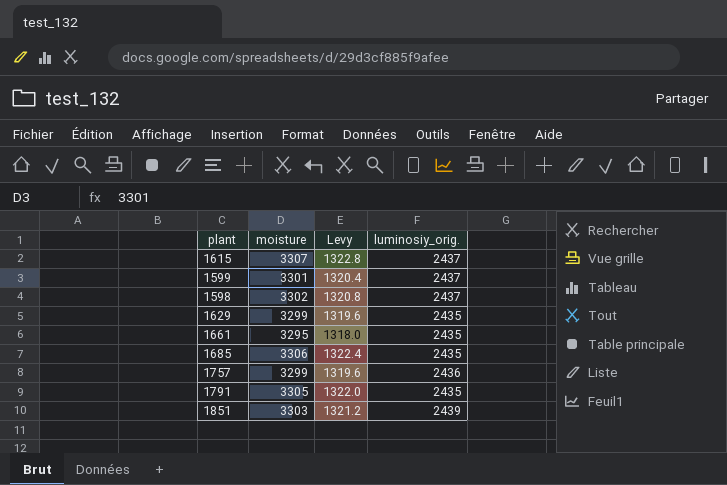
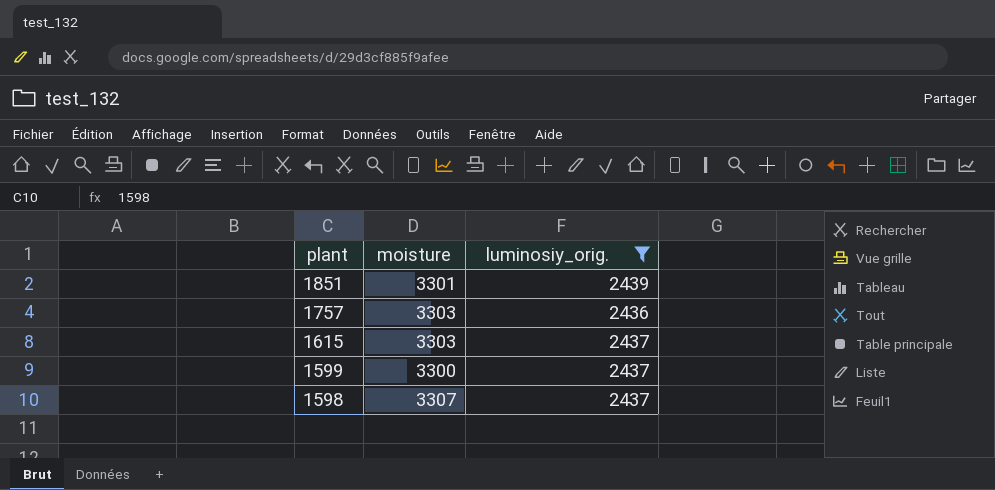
filter: none -> luminosiy_orig. != 2435
row order: none -> plant descending
column Levy | formula: [moisture] * 0.4 -> none
1851 | moisture: 3303 -> 3301
1757 | moisture: 3299 -> 3303
1615 | moisture: 3307 -> 3303
1599 | moisture: 3301 -> 3300
1598 | moisture: 3302 -> 3307

